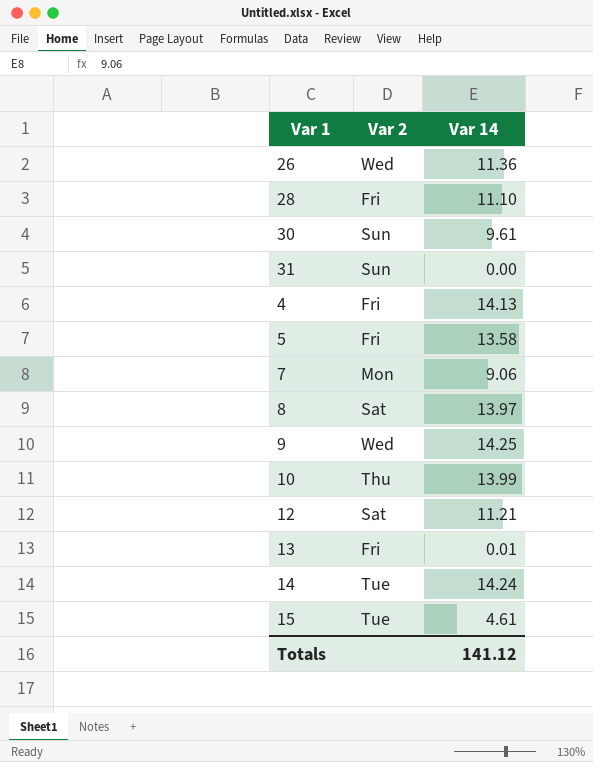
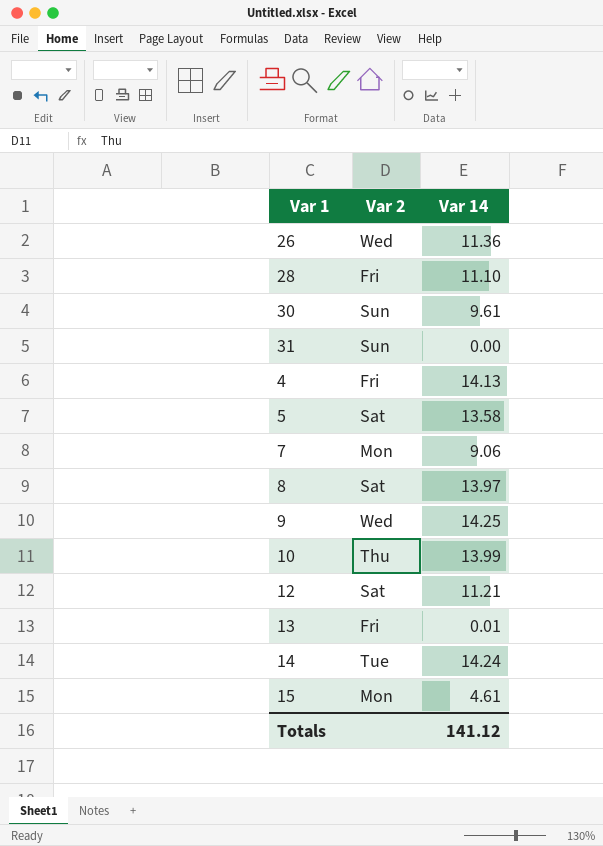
5 | Var 2: Fri -> Sat
15 | Var 2: Tue -> Mon

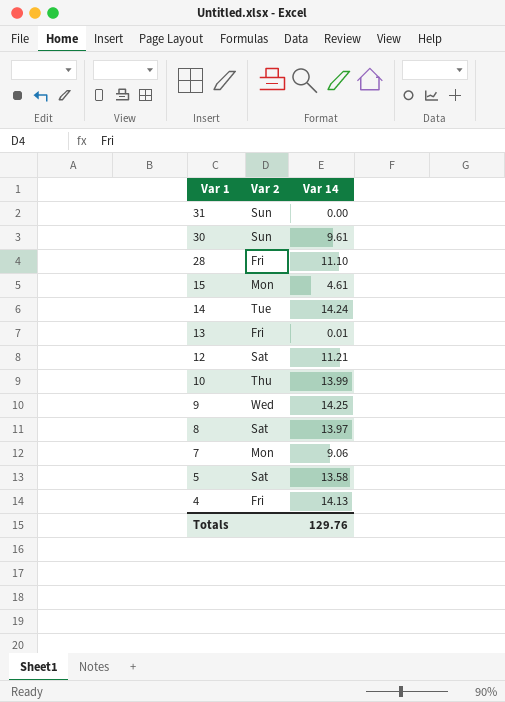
row order: none -> Var 1 descending
row 26: Wed | 11.36 -> none
Totals | Var 14: 141.12 -> 129.76

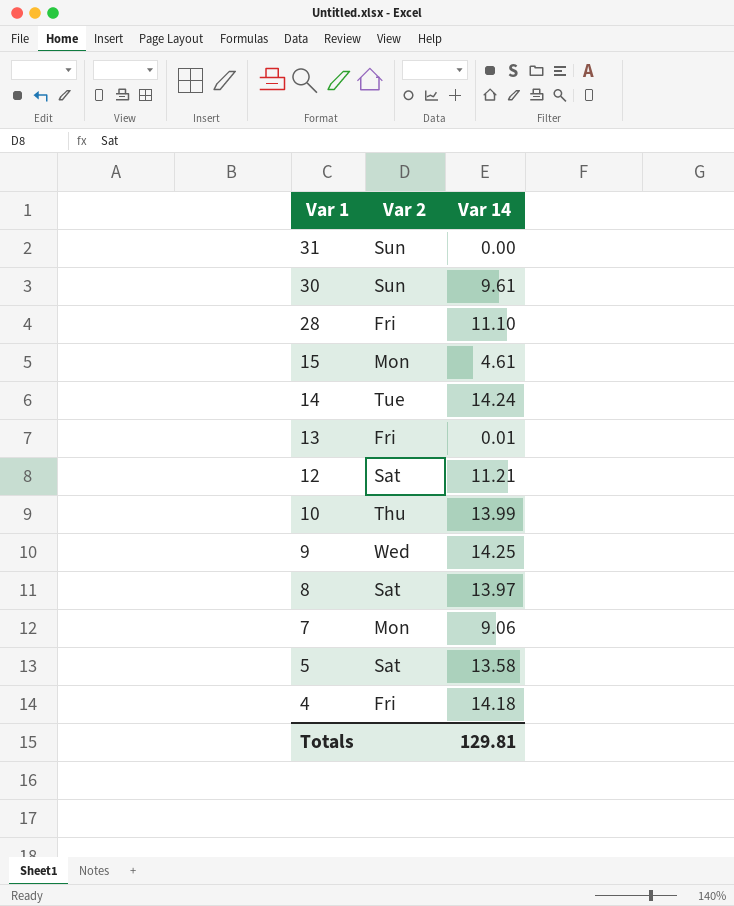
4 | Var 14: 14.13 -> 14.18
Totals | Var 14: 129.76 -> 129.81

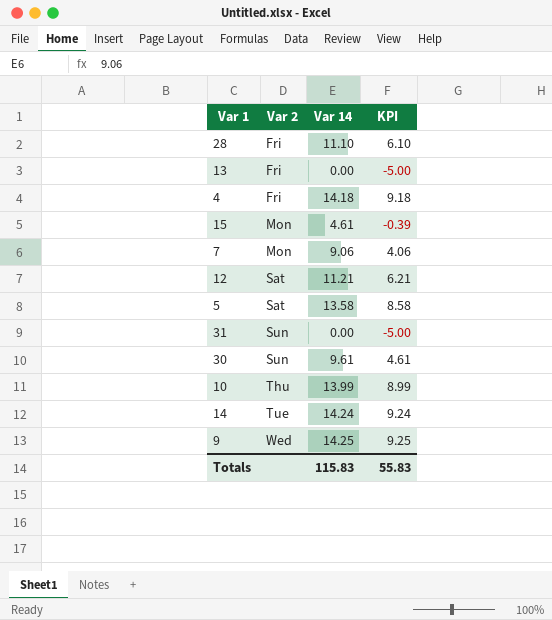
row order: Var 1 descending -> Var 2 ascending
column KPI | formula: none -> [Var 14] - 5
row 8: Sat | 13.97 -> none
13 | Var 14: 0.01 -> 0.00
Totals | Var 14: 129.81 -> 115.83

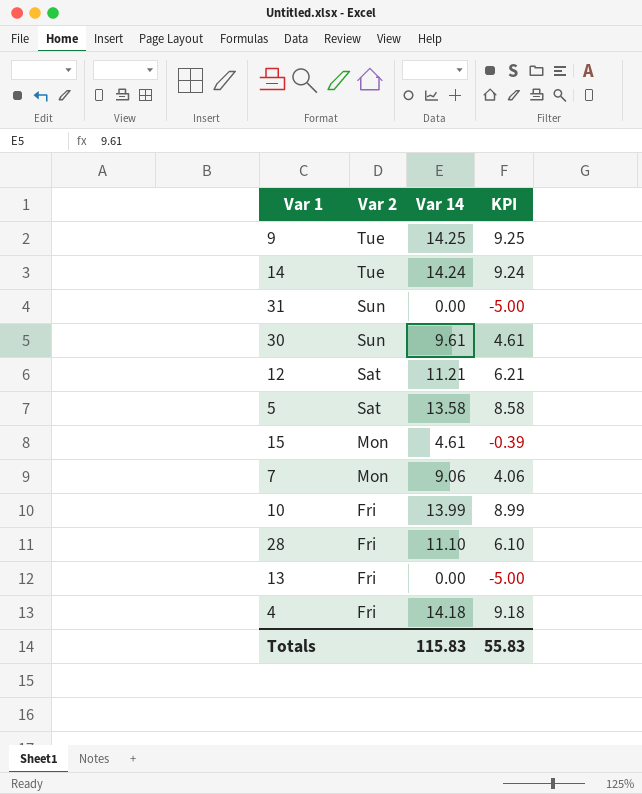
row order: Var 2 ascending -> Var 2 descending
9 | Var 2: Wed -> Tue
10 | Var 2: Thu -> Fri

